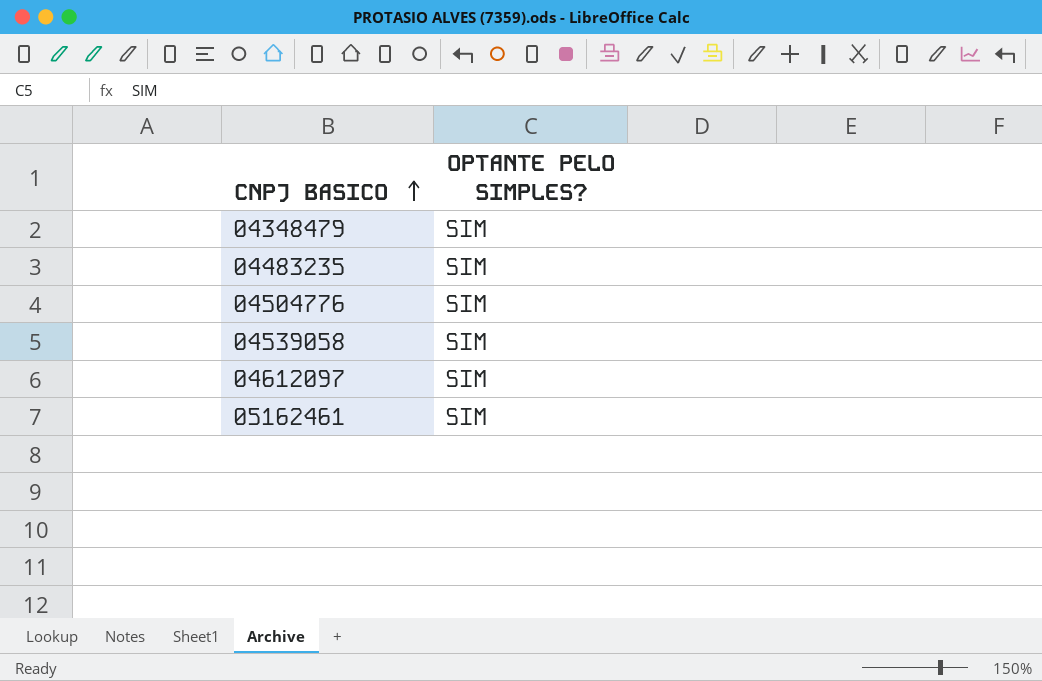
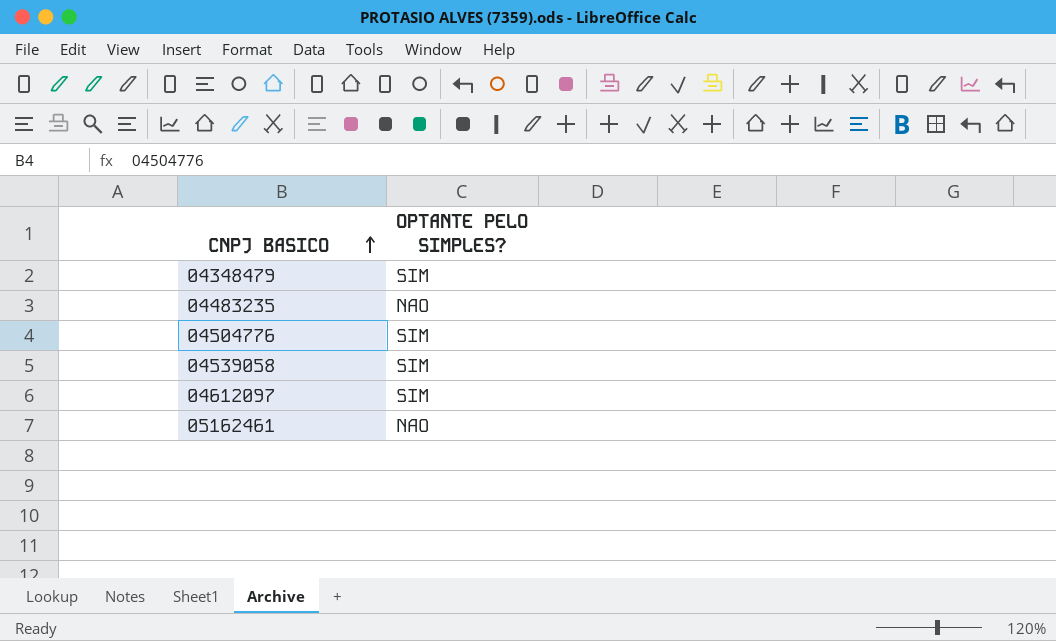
04483235 | OPTANTE PELO SIMPLES?: SIM -> NAO
05162461 | OPTANTE PELO SIMPLES?: SIM -> NAO

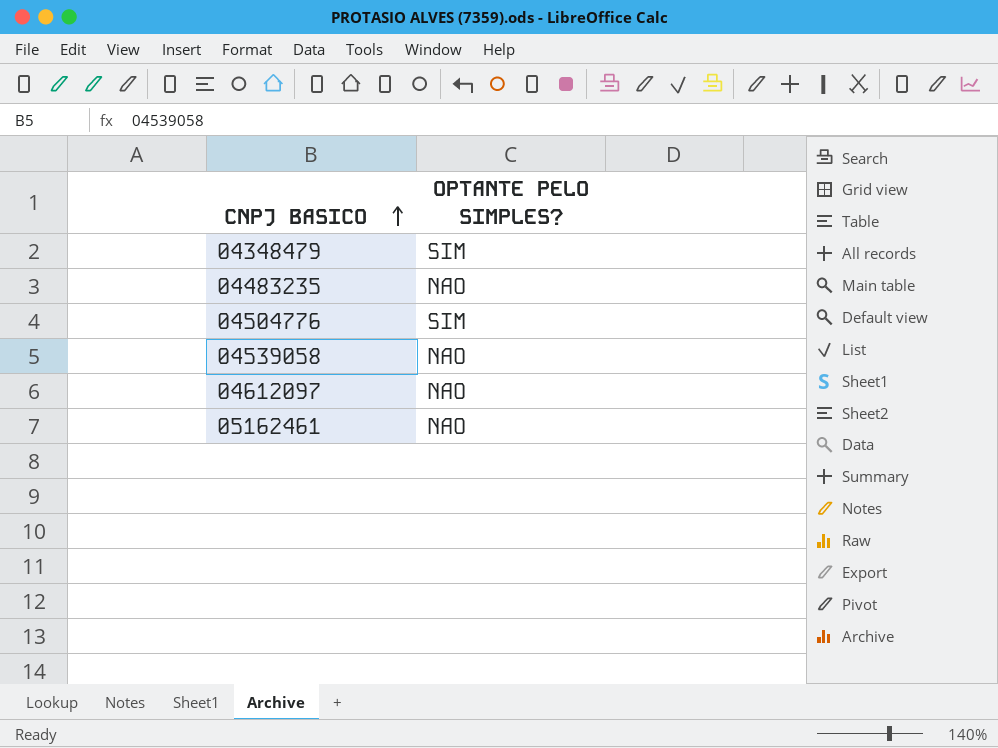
04539058 | OPTANTE PELO SIMPLES?: SIM -> NAO
04612097 | OPTANTE PELO SIMPLES?: SIM -> NAO

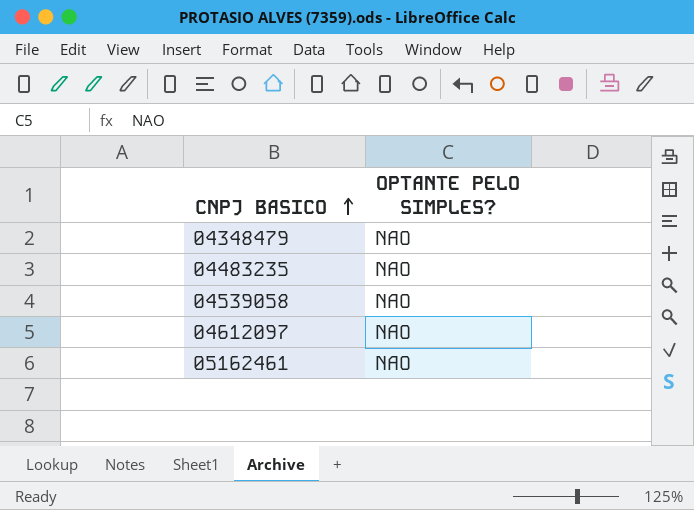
row 04504776: SIM -> none
04348479 | OPTANTE PELO SIMPLES?: SIM -> NAO

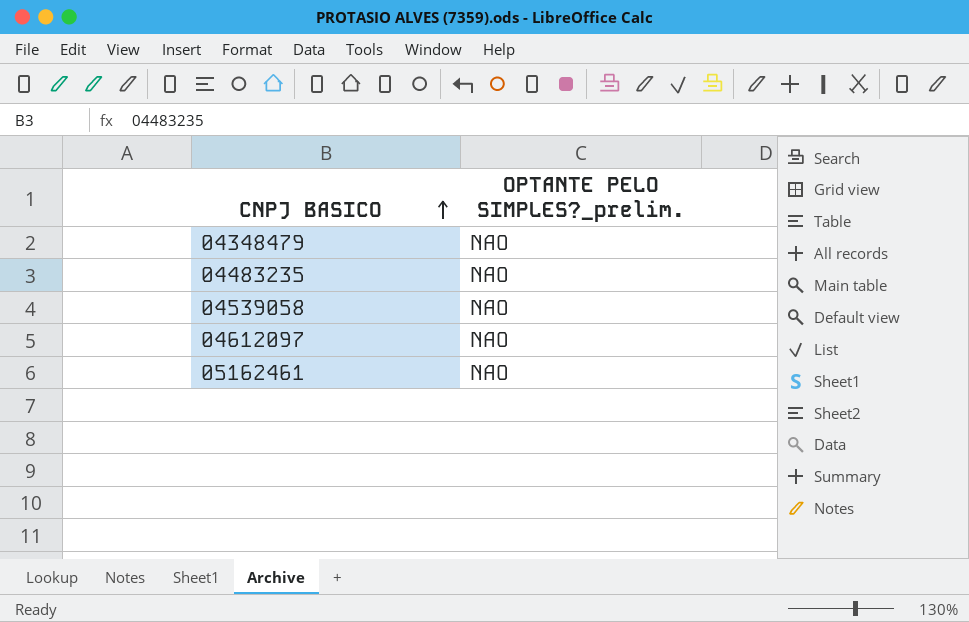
column name: OPTANTE PELO SIMPLES? -> OPTANTE PELO SIMPLES?_prelim.

